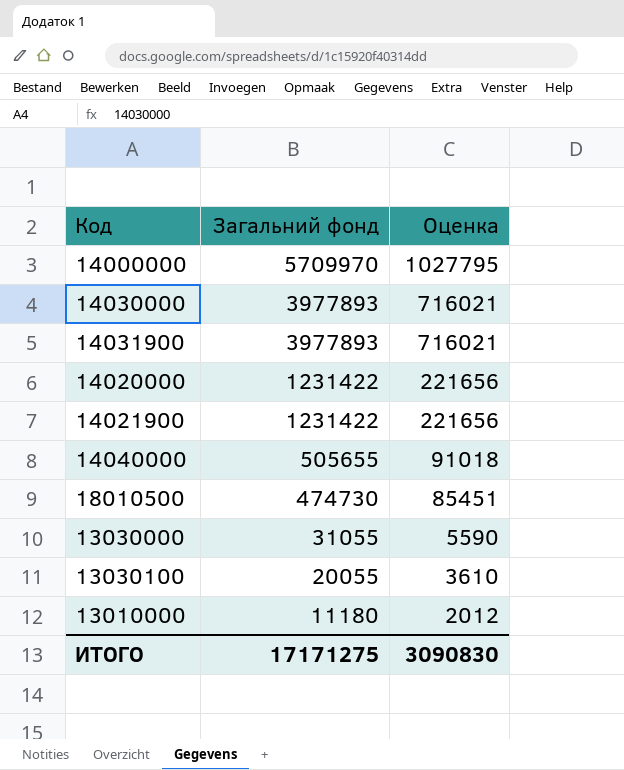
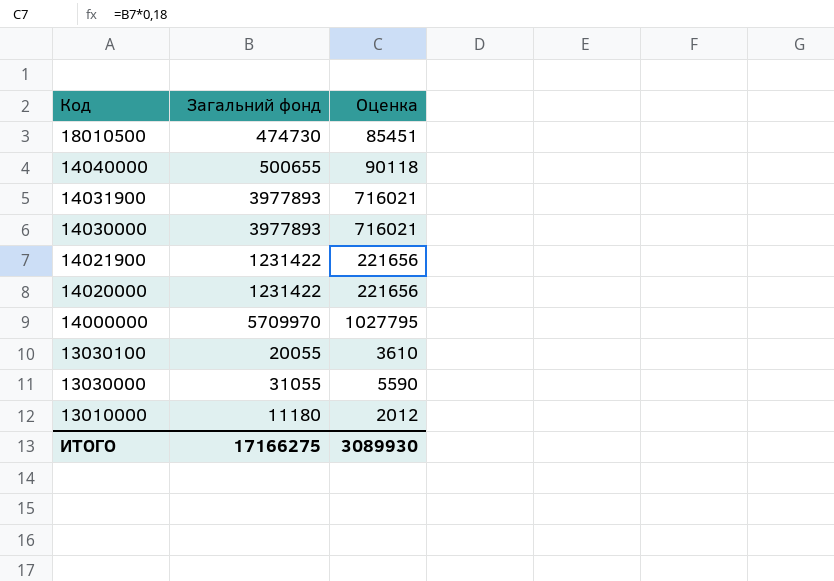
row order: Загальний фонд descending -> Код descending
14040000 | Загальний фонд: 505655 -> 500655
14040000 | Оценка: 91018 -> 90118
ИТОГО | Загальний фонд: 17171275 -> 17166275
ИТОГО | Оценка: 3090830 -> 3089930

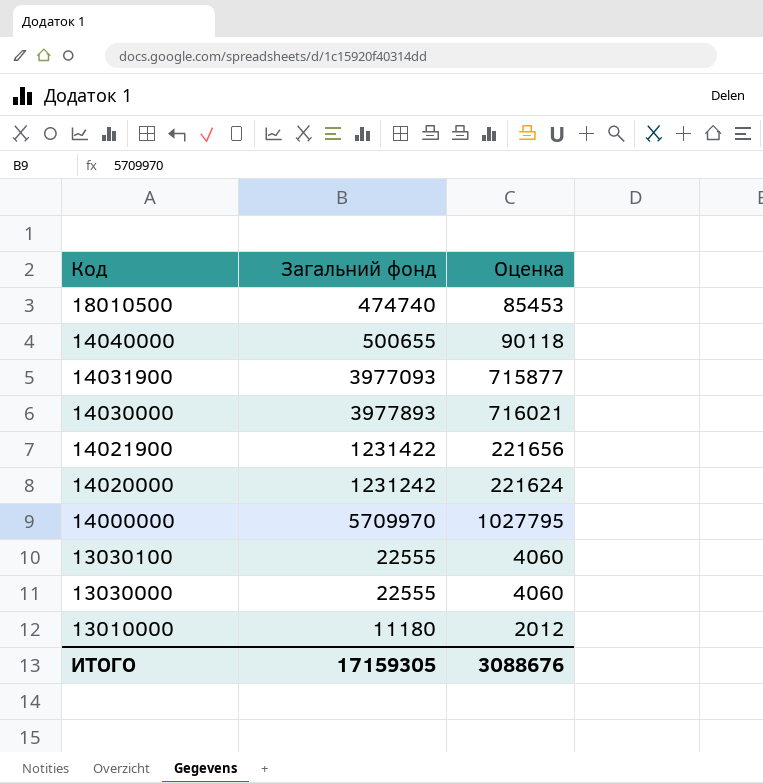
18010500 | Загальний фонд: 474730 -> 474740
18010500 | Оценка: 85451 -> 85453
14031900 | Загальний фонд: 3977893 -> 3977093
14031900 | Оценка: 716021 -> 715877
14020000 | Загальний фонд: 1231422 -> 1231242
14020000 | Оценка: 221656 -> 221624
13030100 | Загальний фонд: 20055 -> 22555
13030100 | Оценка: 3610 -> 4060
13030000 | Загальний фонд: 31055 -> 22555
13030000 | Оценка: 5590 -> 4060
ИТОГО | Загальний фонд: 17166275 -> 17159305
ИТОГО | Оценка: 3089930 -> 3088676

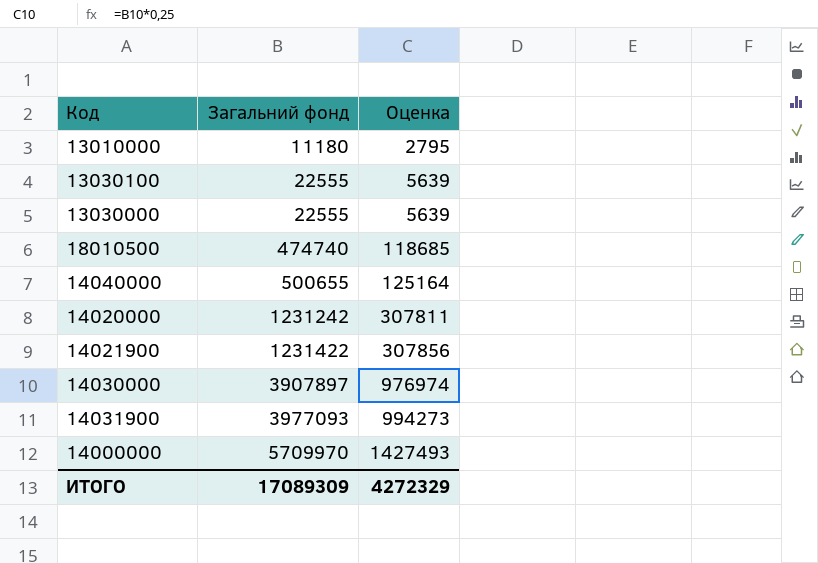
row order: Код descending -> Загальний фонд ascending
column Оценка | formula: [Загальний фонд] * 0,18 -> [Загальний фонд] * 0,25
14030000 | Загальний фонд: 3977893 -> 3907897
ИТОГО | Загальний фонд: 17159305 -> 17089309
ИТОГО | Оценка: 3088676 -> 4272329

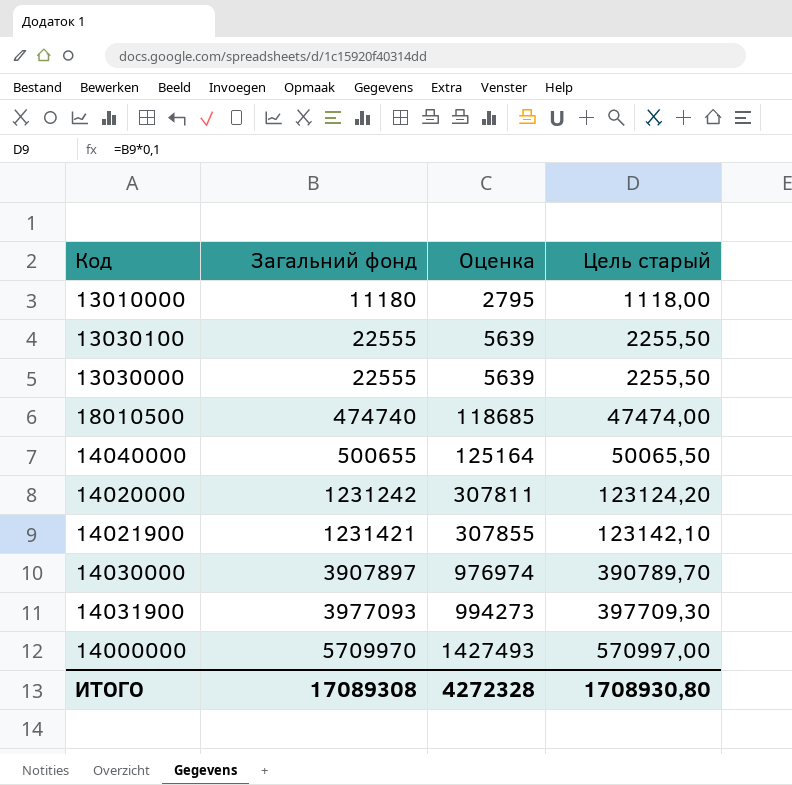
column Цель старый | formula: none -> [Загальний фонд] * 0,1
14021900 | Загальний фонд: 1231422 -> 1231421
14021900 | Оценка: 307856 -> 307855
ИТОГО | Загальний фонд: 17089309 -> 17089308
ИТОГО | Оценка: 4272329 -> 4272328

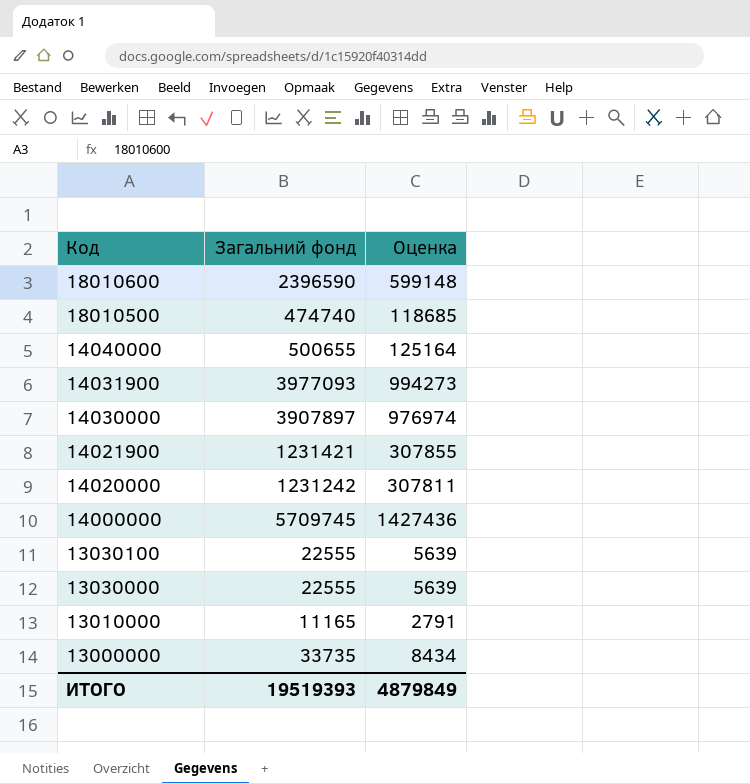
row order: Загальний фонд ascending -> Код descending
column Цель старый | formula: [Загальний фонд] * 0,1 -> none
row 18010600: none -> 2396590 | 599148
14000000 | Загальний фонд: 5709970 -> 5709745
14000000 | Оценка: 1427493 -> 1427436
13010000 | Загальний фонд: 11180 -> 11165
13010000 | Оценка: 2795 -> 2791
row 13000000: none -> 33735 | 8434
ИТОГО | Загальний фонд: 17089308 -> 19519393
ИТОГО | Оценка: 4272328 -> 4879849

